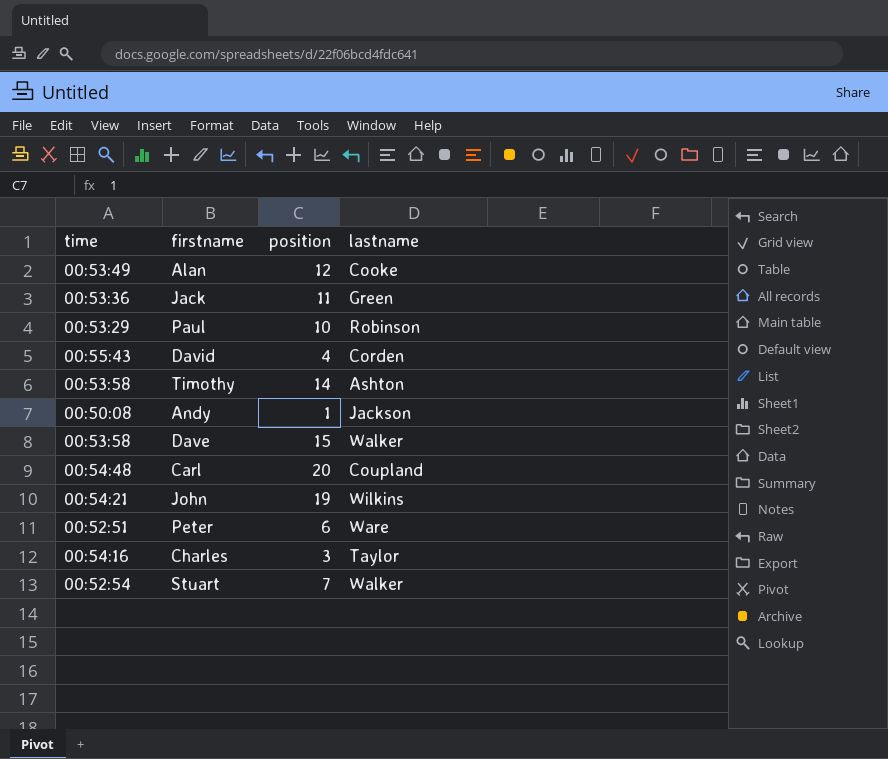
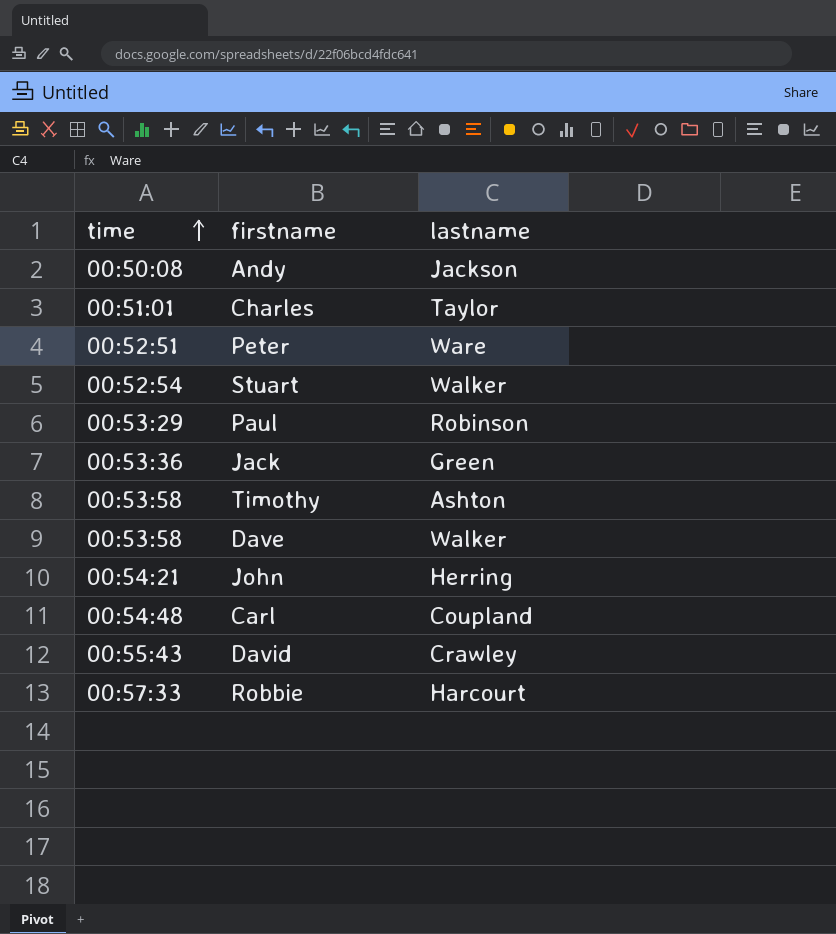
row order: none -> time ascending
column position | position: 3 -> none
row Alan: 00:53:49 | 12 | Cooke -> none
Charles | time: 00:54:16 -> 00:51:01
John | lastname: Wilkins -> Herring
David | lastname: Corden -> Crawley
row Robbie: none -> 00:57:33 | Harcourt

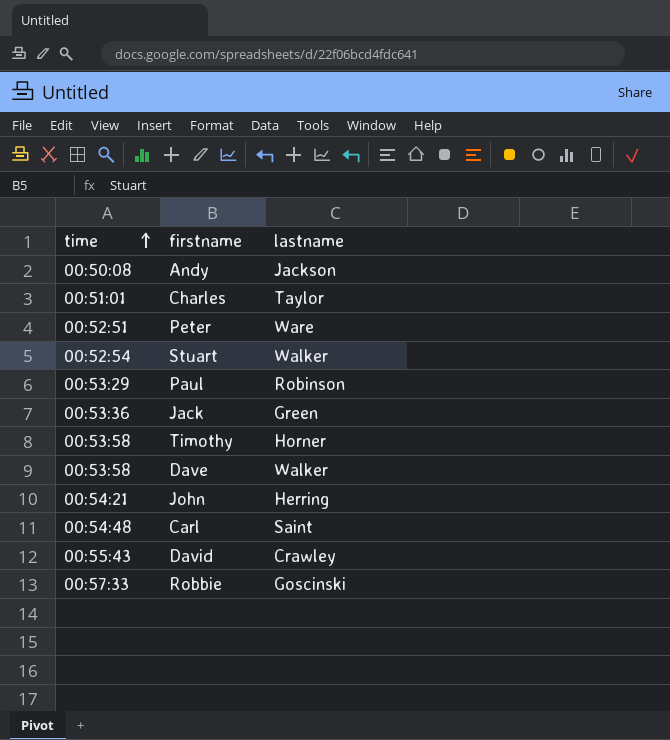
Timothy | lastname: Ashton -> Horner
Carl | lastname: Coupland -> Saint
Robbie | lastname: Harcourt -> Goscinski

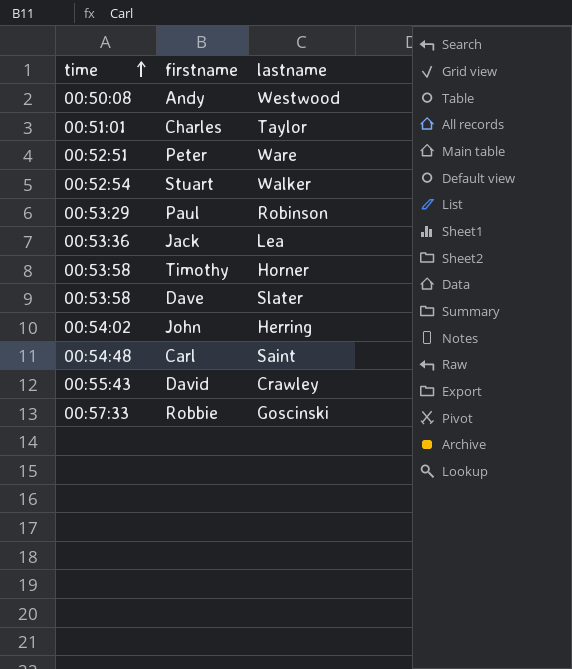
Andy | lastname: Jackson -> Westwood
Jack | lastname: Green -> Lea
Dave | lastname: Walker -> Slater
John | time: 00:54:21 -> 00:54:02

